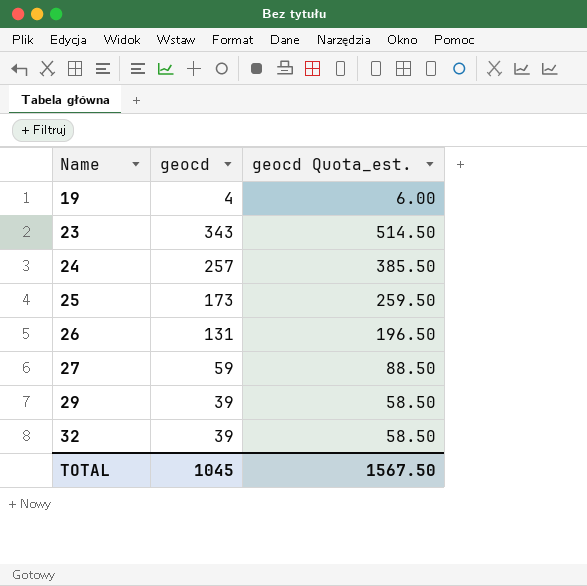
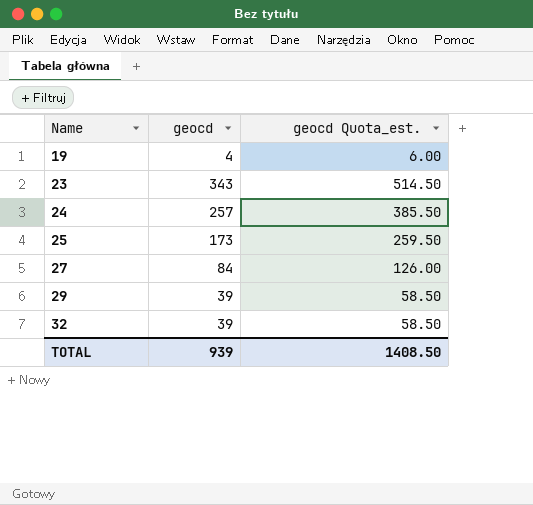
row 26: 131 | 196.50 -> none
27 | geocd: 59 -> 84
27 | geocd Quota_est.: 88.50 -> 126.00
TOTAL | geocd: 1045 -> 939
TOTAL | geocd Quota_est.: 1567.50 -> 1408.50

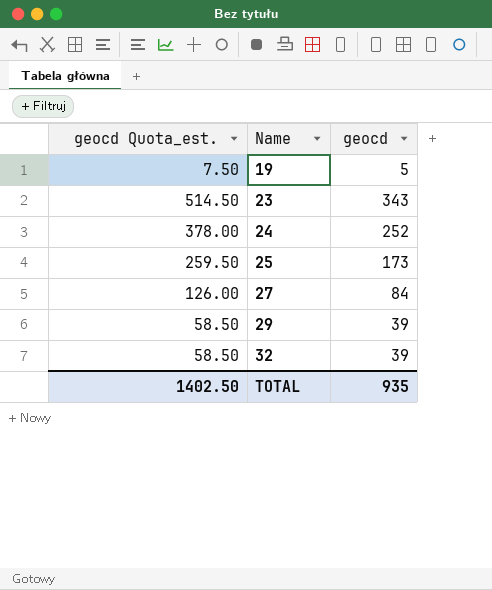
column geocd Quota_est. | position: 3 -> 1
19 | geocd Quota_est.: 6.00 -> 7.50
19 | geocd: 4 -> 5
24 | geocd Quota_est.: 385.50 -> 378.00
24 | geocd: 257 -> 252
TOTAL | geocd Quota_est.: 1408.50 -> 1402.50
TOTAL | geocd: 939 -> 935

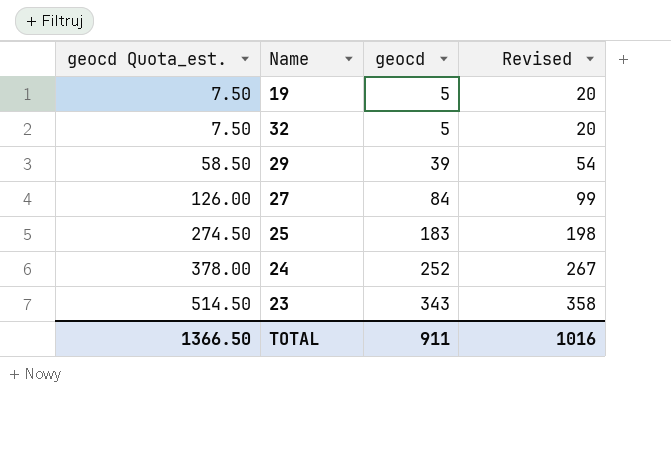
row order: Name ascending -> geocd Quota_est. ascending
column Revised | formula: none -> [geocd] + 15
32 | geocd Quota_est.: 58.50 -> 7.50
32 | geocd: 39 -> 5
25 | geocd Quota_est.: 259.50 -> 274.50
25 | geocd: 173 -> 183
TOTAL | geocd Quota_est.: 1402.50 -> 1366.50
TOTAL | geocd: 935 -> 911

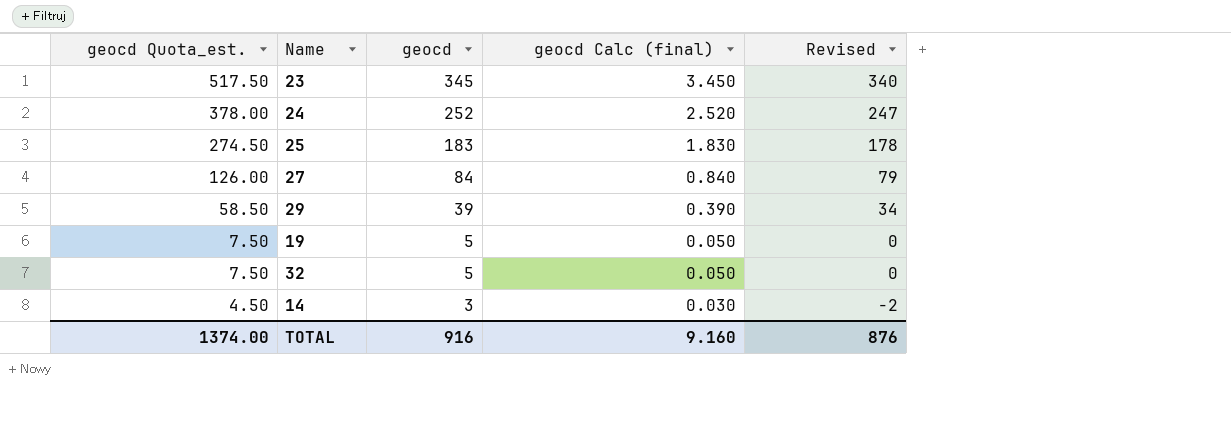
row order: geocd Quota_est. ascending -> geocd Quota_est. descending
column geocd Calc (final) | formula: none -> [geocd] * 0.01
column Revised | formula: [geocd] + 15 -> [geocd] - 5
23 | geocd Quota_est.: 514.50 -> 517.50
23 | geocd: 343 -> 345
row 14: none -> 4.50 | 3 | 0.030 | -2
TOTAL | geocd Quota_est.: 1366.50 -> 1374.00
TOTAL | geocd: 911 -> 916
TOTAL | Revised: 1016 -> 876

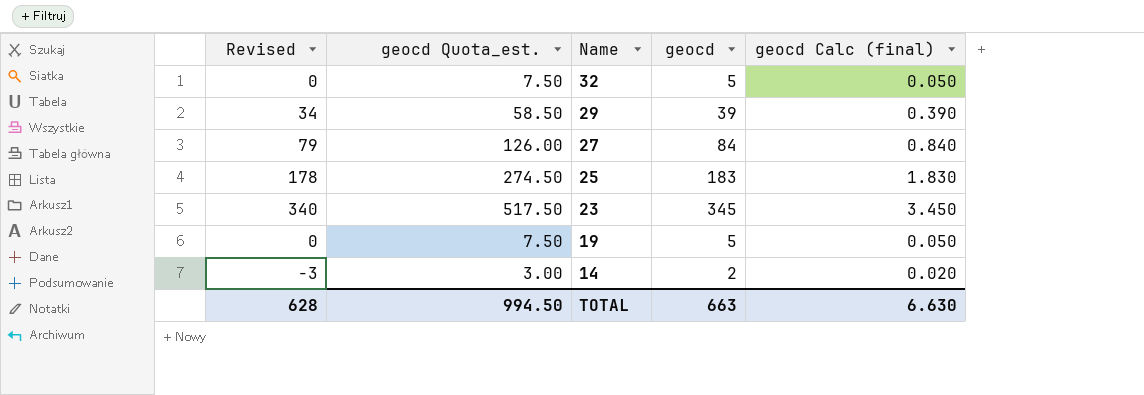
row order: geocd Quota_est. descending -> Name descending
column Revised | position: 5 -> 1
row 24: 378.00 | 252 | 2.520 | 247 -> none
14 | Revised: -2 -> -3
14 | geocd Quota_est.: 4.50 -> 3.00
14 | geocd: 3 -> 2
14 | geocd Calc (final): 0.030 -> 0.020
TOTAL | Revised: 876 -> 628
TOTAL | geocd Quota_est.: 1374.00 -> 994.50
TOTAL | geocd: 916 -> 663
TOTAL | geocd Calc (final): 9.160 -> 6.630

